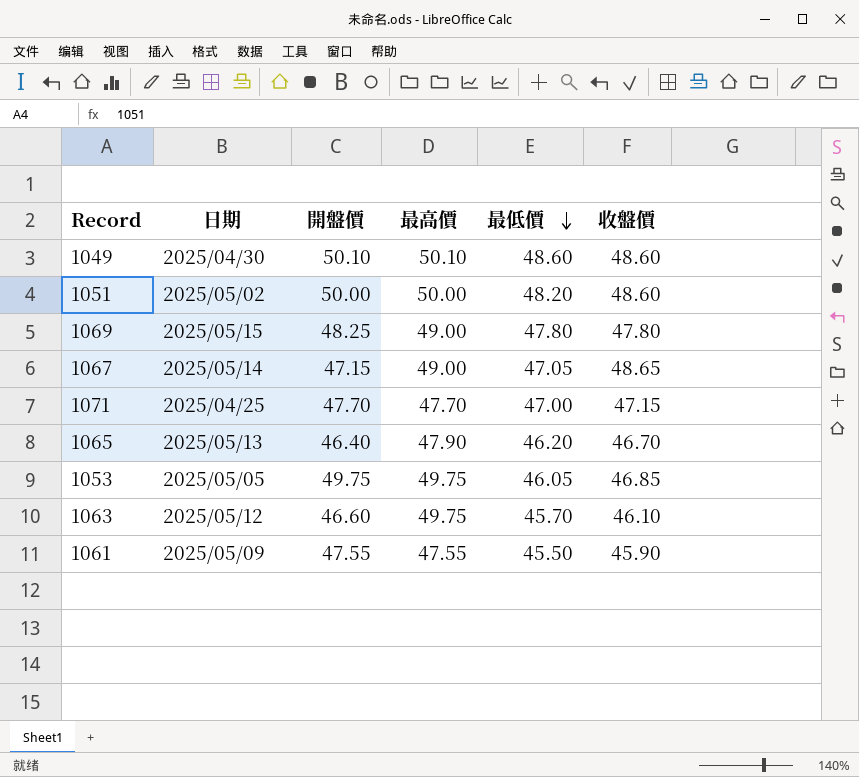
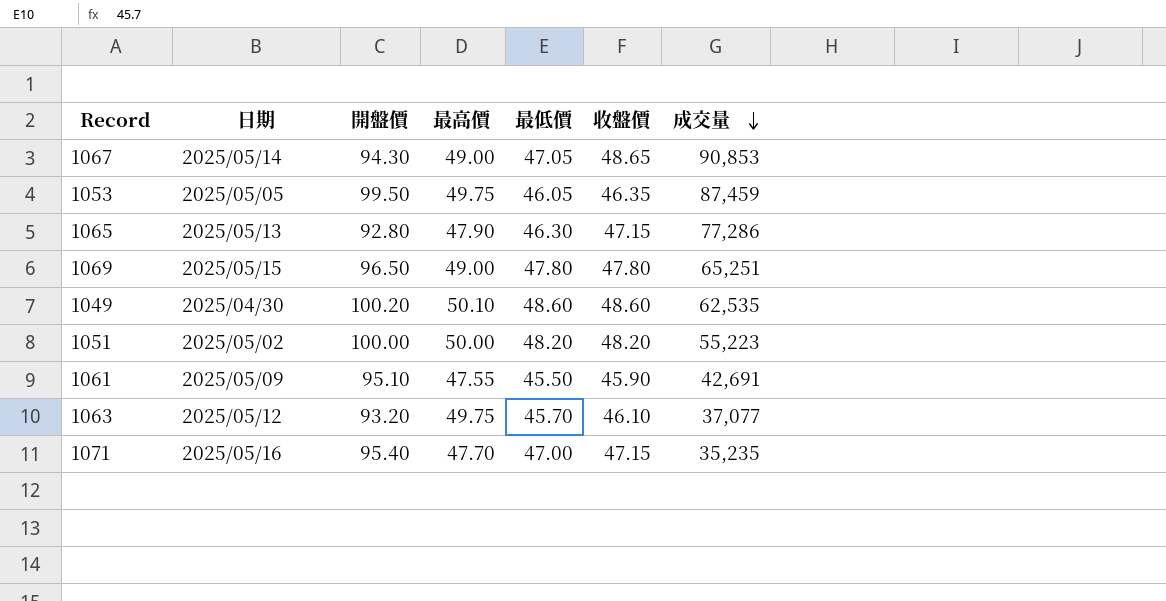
row order: 最低價 descending -> 成交量 descending
column 成交量 | position: none -> 7
1067 | 開盤價: 47.15 -> 94.30
1053 | 開盤價: 49.75 -> 99.50
1053 | 收盤價: 46.85 -> 46.35
1065 | 開盤價: 46.40 -> 92.80
1065 | 最低價: 46.20 -> 46.30
1065 | 收盤價: 46.70 -> 47.15
1069 | 開盤價: 48.25 -> 96.50
1049 | 開盤價: 50.10 -> 100.20
1051 | 開盤價: 50.00 -> 100.00
1051 | 收盤價: 48.60 -> 48.20
1061 | 開盤價: 47.55 -> 95.10
1063 | 開盤價: 46.60 -> 93.20
1071 | 日期: 2025/04/25 -> 2025/05/16
1071 | 開盤價: 47.70 -> 95.40

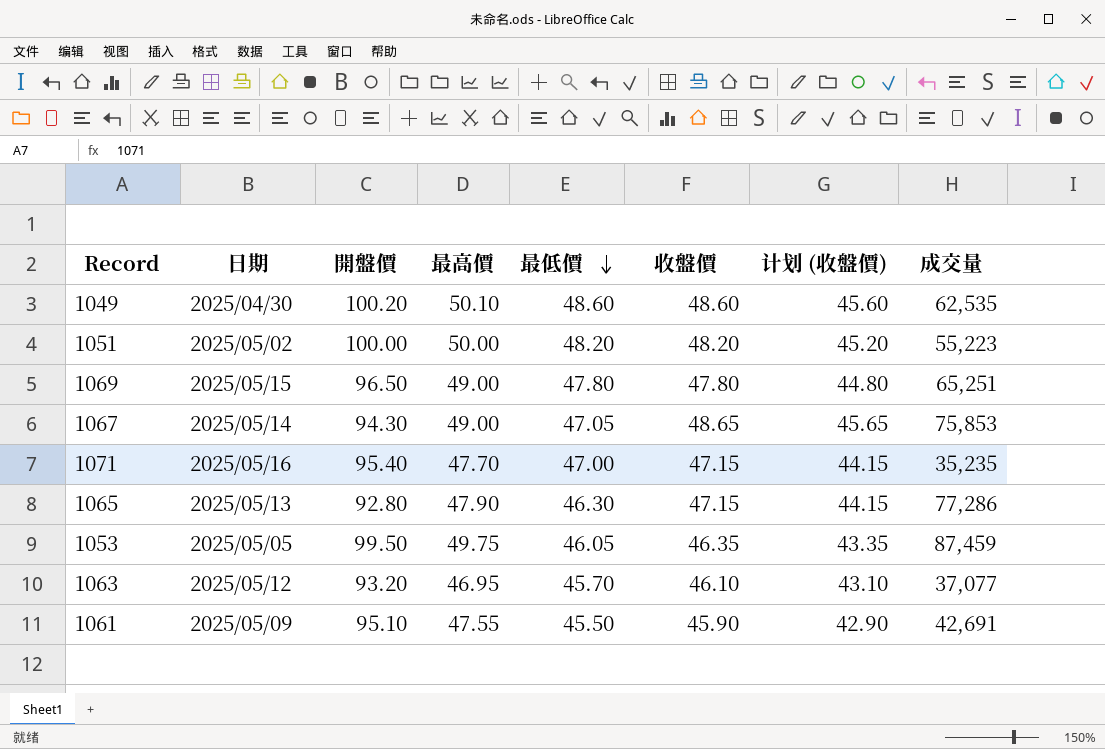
row order: 成交量 descending -> 最低價 descending
column 计划 (收盤價) | formula: none -> [收盤價] - 3
1067 | 成交量: 90,853 -> 75,853
1063 | 最高價: 49.75 -> 46.95

